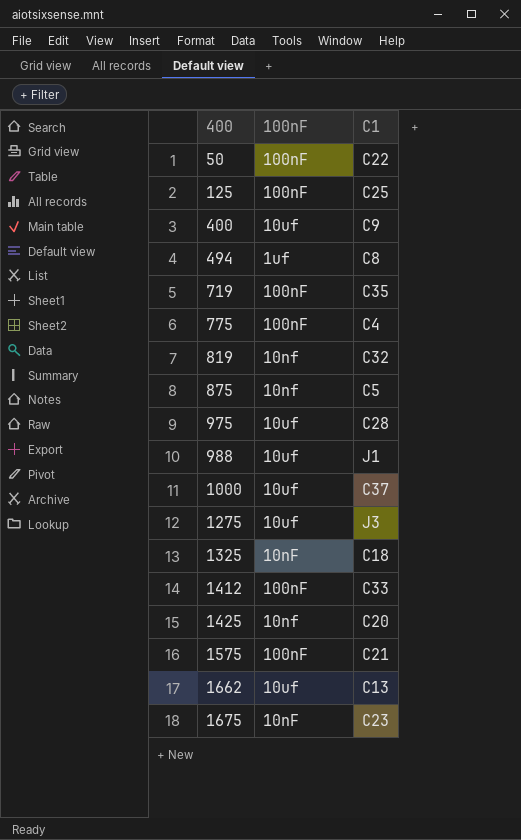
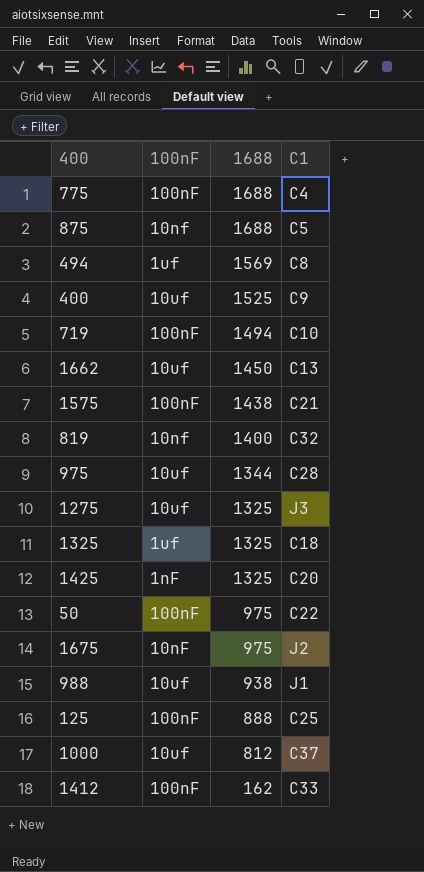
row order: 400 ascending -> 1688 descending
column 1688 | position: none -> 3
719 | C1: C35 -> C10
1325 | 100nF: 10nF -> 1uf
1425 | 100nF: 10nf -> 1nF
1675 | C1: C23 -> J2

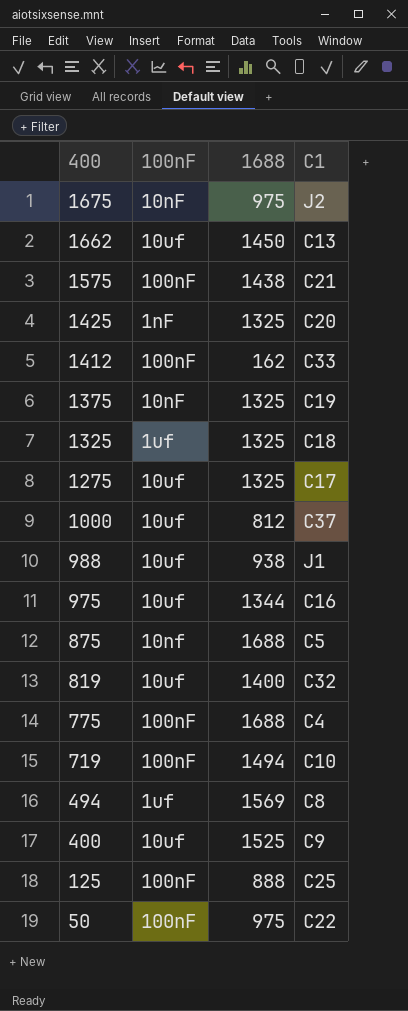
row order: 1688 descending -> 400 descending
row 1375: none -> 10nF | 1325 | C19
1275 | C1: J3 -> C17
975 | C1: C28 -> C16
819 | 100nF: 10nf -> 10uf

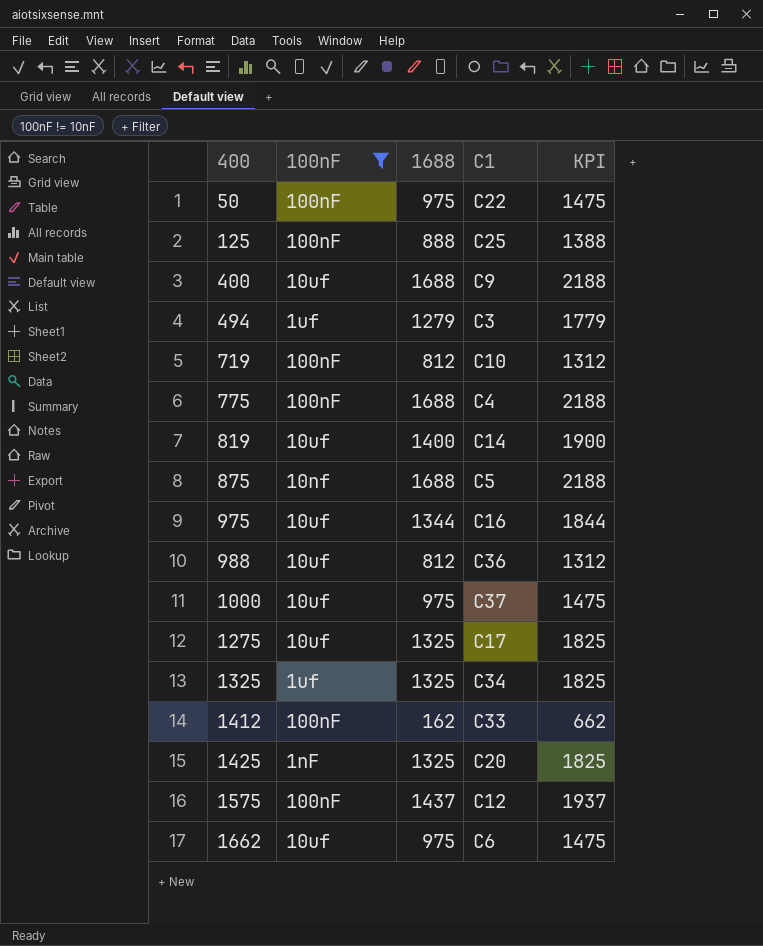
filter: none -> 100nF != 10nF
row order: 400 descending -> 400 ascending
column KPI | formula: none -> [1688] + 500
400 | 1688: 1525 -> 1688
494 | 1688: 1569 -> 1279
494 | C1: C8 -> C3
719 | 1688: 1494 -> 812
819 | C1: C32 -> C14
988 | 1688: 938 -> 812
988 | C1: J1 -> C36
1000 | 1688: 812 -> 975
1325 | C1: C18 -> C34
1575 | 1688: 1438 -> 1437
1575 | C1: C21 -> C12
1662 | 1688: 1450 -> 975
1662 | C1: C13 -> C6

